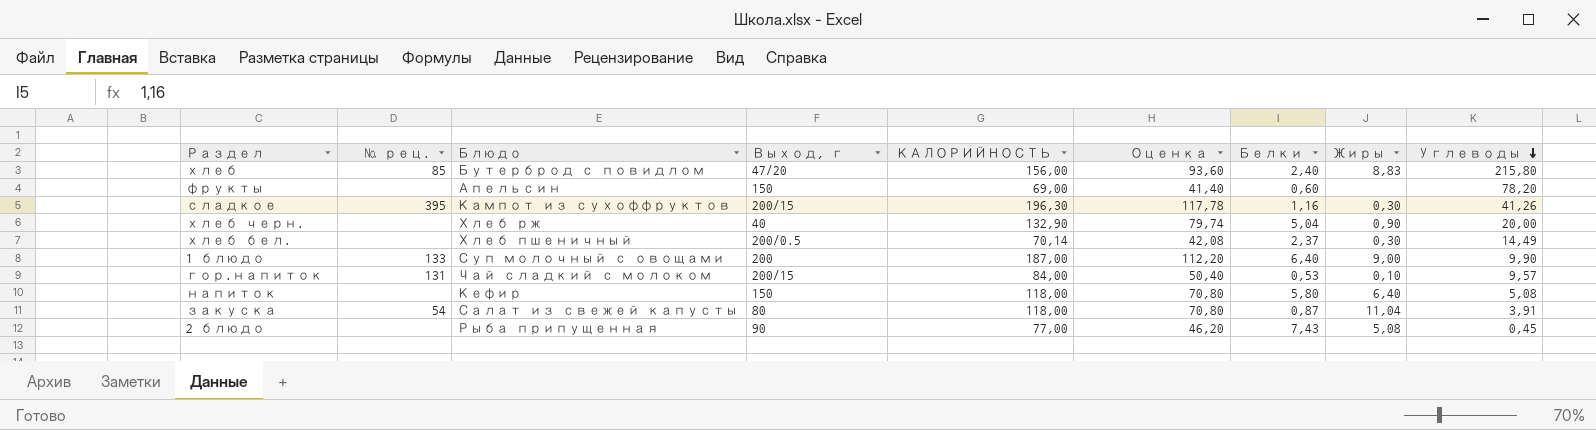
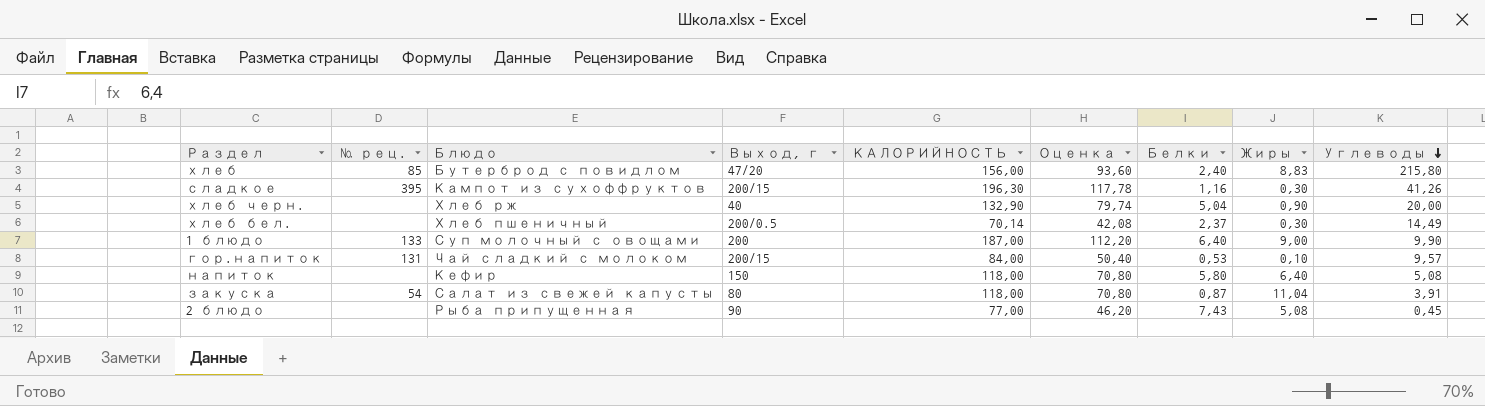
row фрукты: none | Апельсин | 150 | 69,00 | 41,40 | 0,60 | none | 78,20 -> none

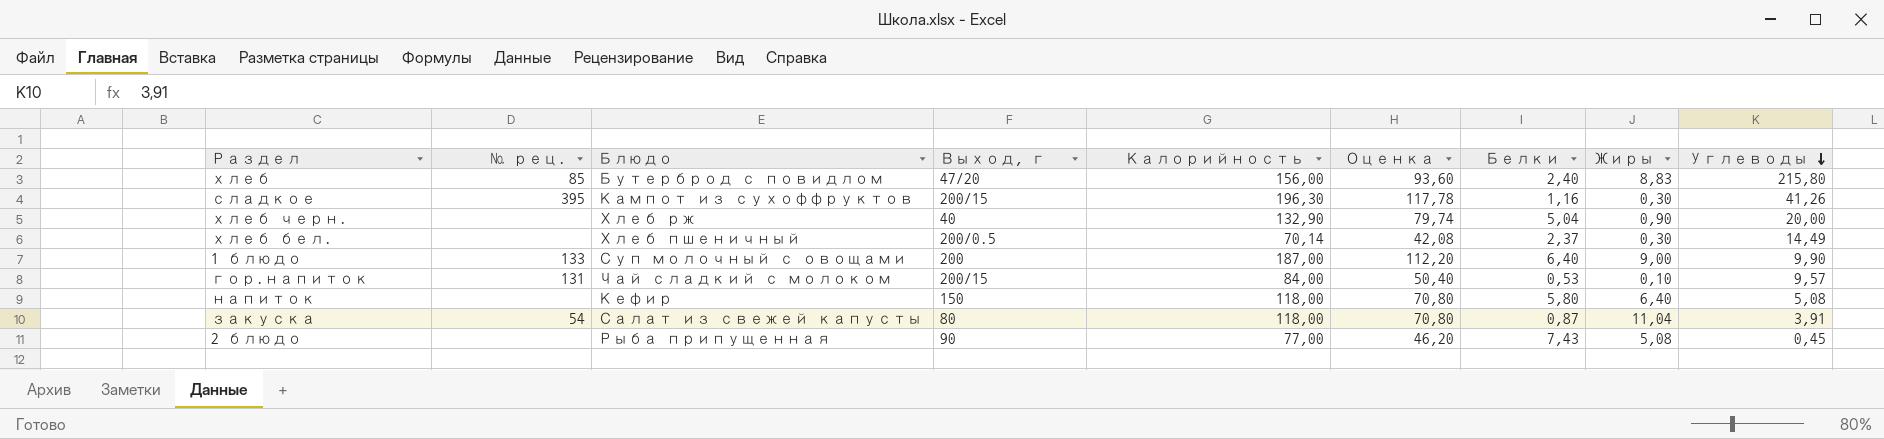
column name: КАЛОРИЙНОСТЬ -> Калорийность

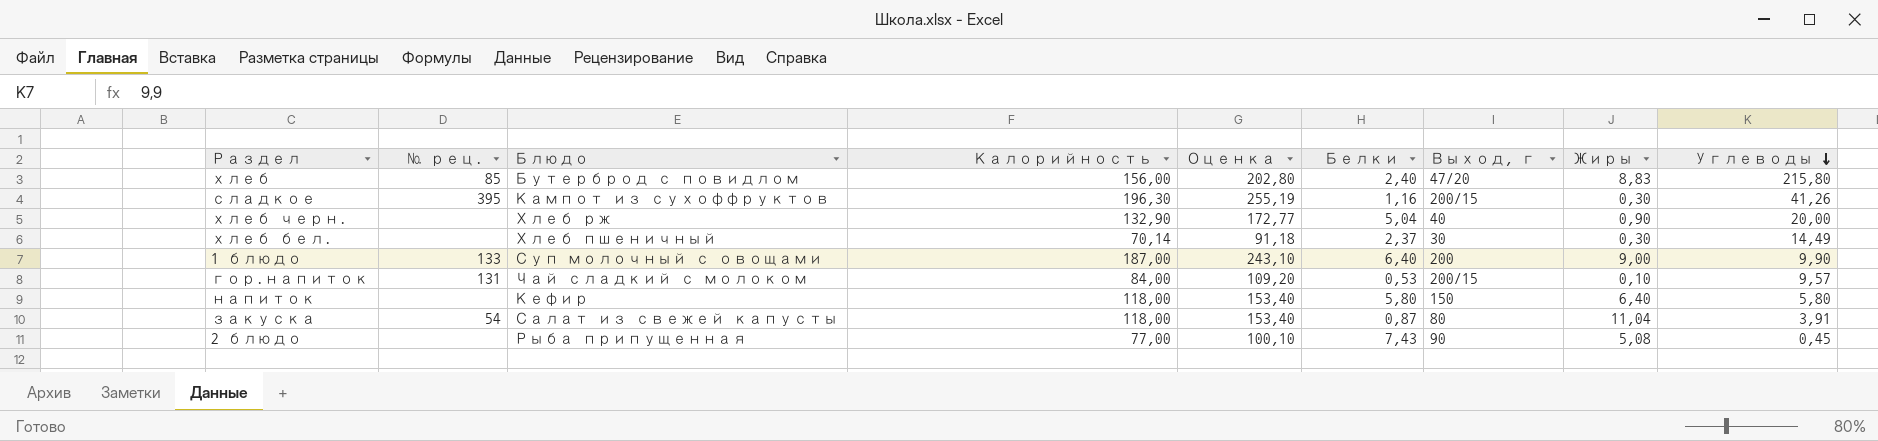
column Оценка | formula: [Калорийность] * 0,6 -> [Калорийность] * 1,3
column Выход, г | position: 4 -> 7
хлеб бел. | Выход, г: 200/0.5 -> 30
напиток | Углеводы: 5,08 -> 5,80

